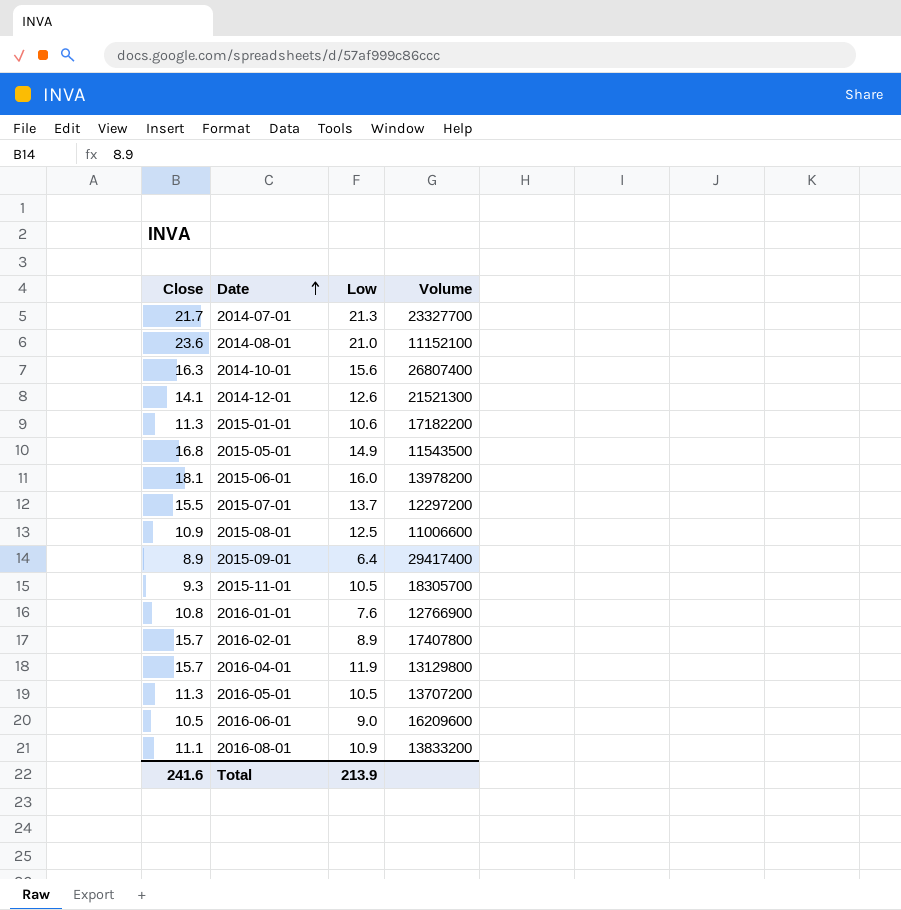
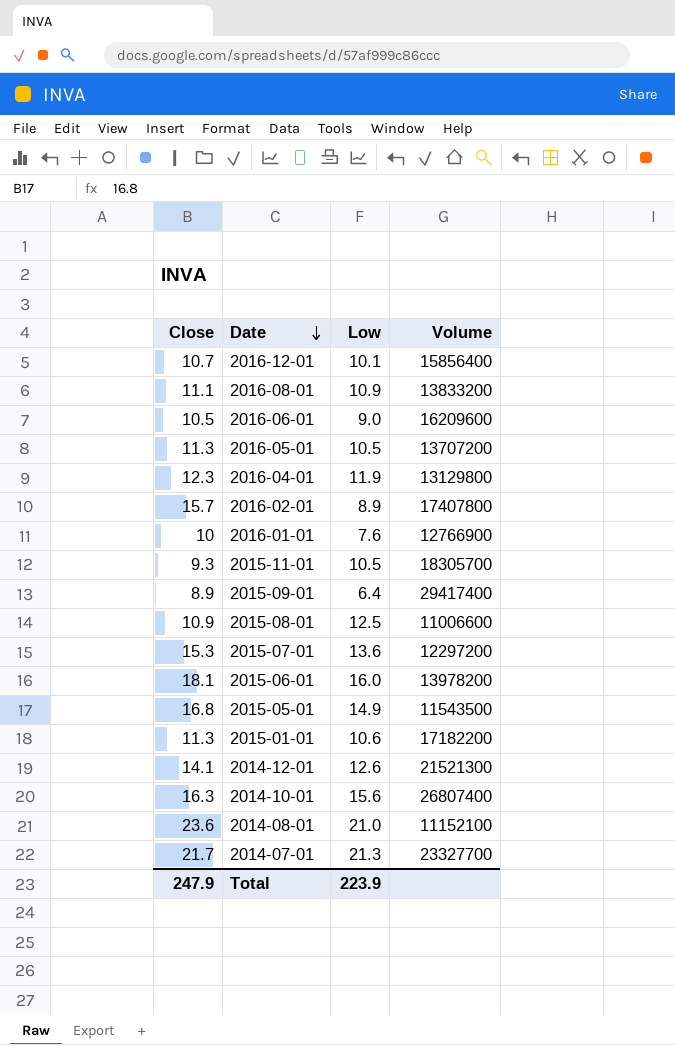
row order: Date ascending -> Date descending
row 2016-12-01: none -> 10.7 | 10.1 | 15856400
2016-04-01 | Close: 15.7 -> 12.3
2016-01-01 | Close: 10.8 -> 10
2015-07-01 | Close: 15.5 -> 15.3
2015-07-01 | Low: 13.7 -> 13.6
Total | Close: 241.6 -> 247.9
Total | Low: 213.9 -> 223.9

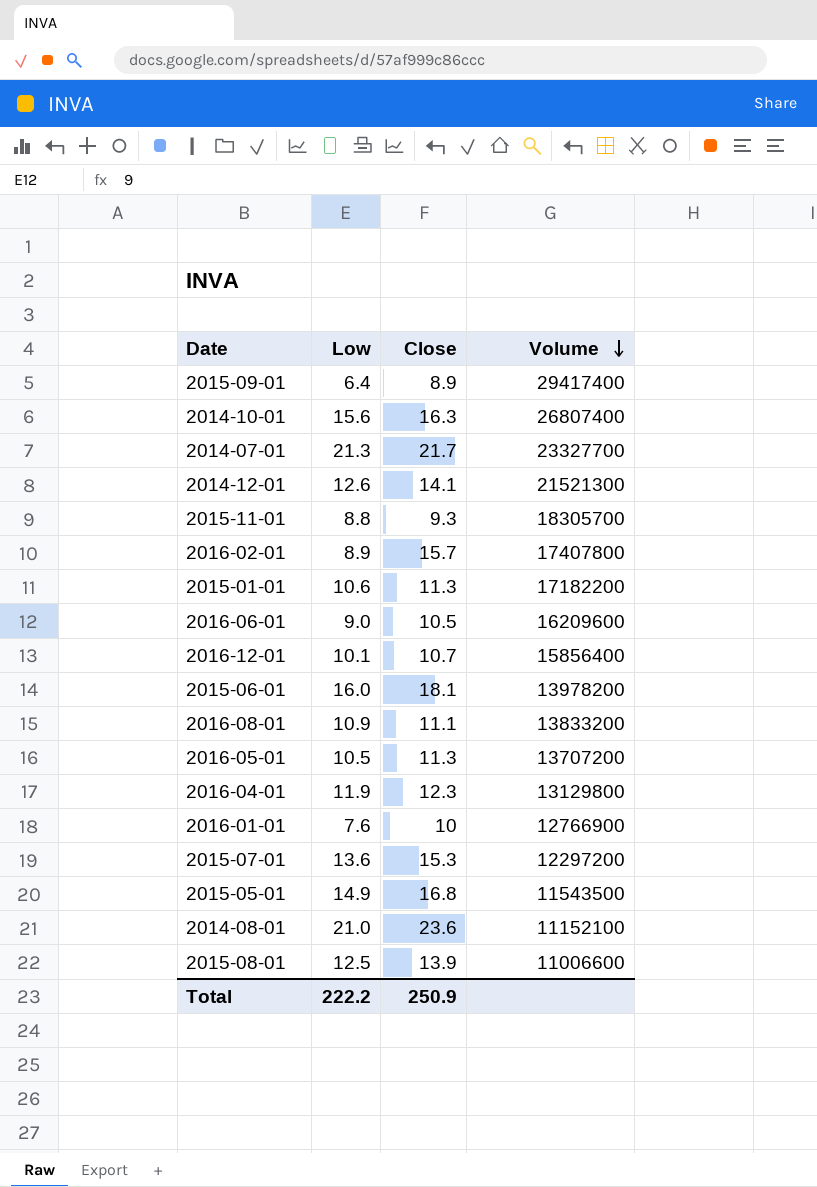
row order: Date descending -> Volume descending
column Close | position: 1 -> 3
2015-11-01 | Low: 10.5 -> 8.8
2015-08-01 | Close: 10.9 -> 13.9
Total | Low: 223.9 -> 222.2
Total | Close: 247.9 -> 250.9

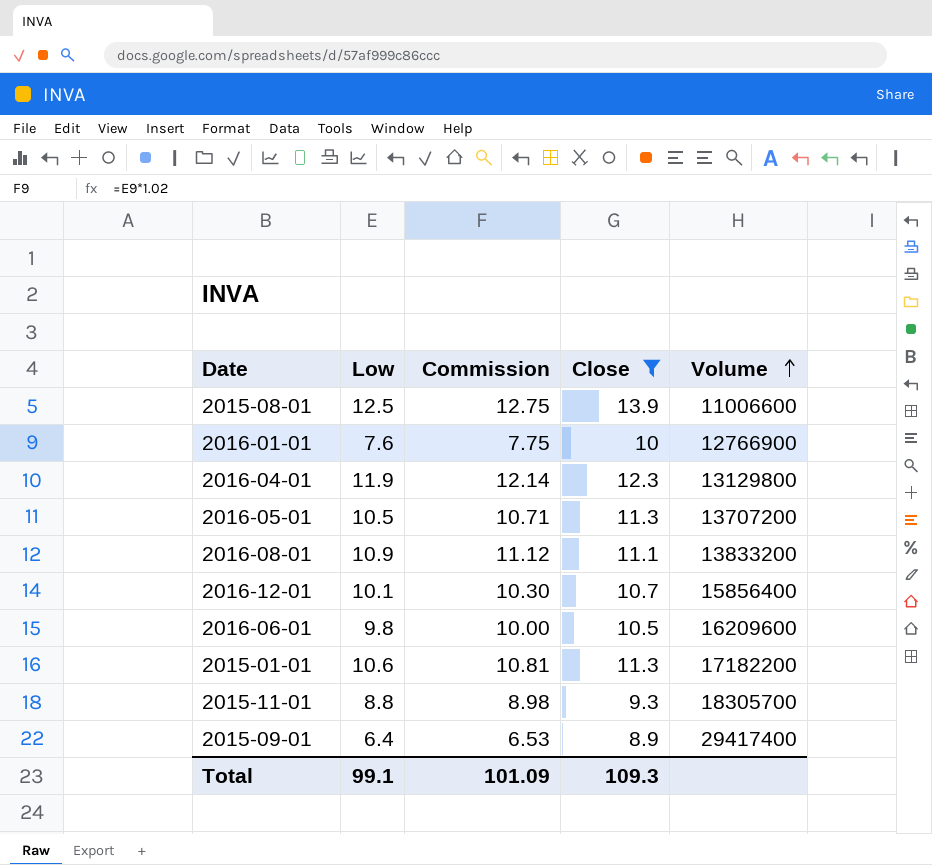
filter: none -> Close <= 13.9
row order: Volume descending -> Volume ascending
column Commission | formula: none -> [Low] * 1.02
2016-06-01 | Low: 9.0 -> 9.8
Total | Low: 222.2 -> 99.1
Total | Close: 250.9 -> 109.3

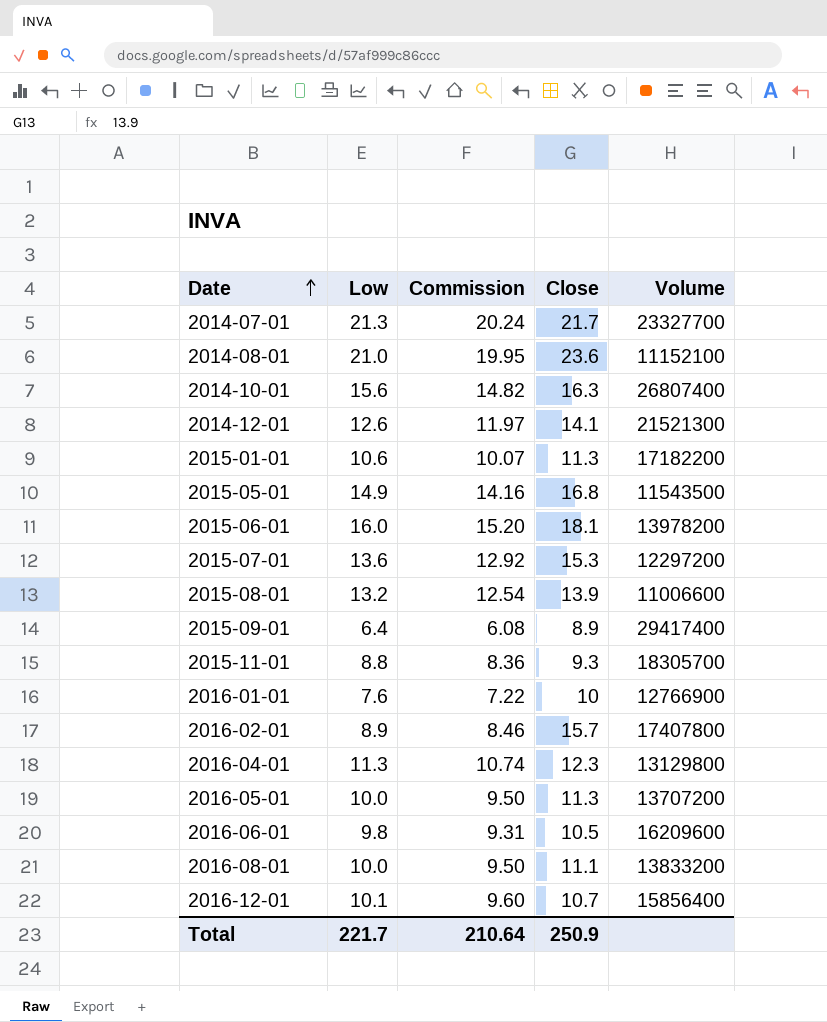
filter: Close <= 13.9 -> none
row order: Volume ascending -> Date ascending
column Commission | formula: [Low] * 1.02 -> [Low] * 0.95
2015-08-01 | Low: 12.5 -> 13.2
2016-04-01 | Low: 11.9 -> 11.3
2016-05-01 | Low: 10.5 -> 10.0
2016-08-01 | Low: 10.9 -> 10.0
Total | Low: 99.1 -> 221.7
Total | Commission: 101.09 -> 210.64
Total | Close: 109.3 -> 250.9

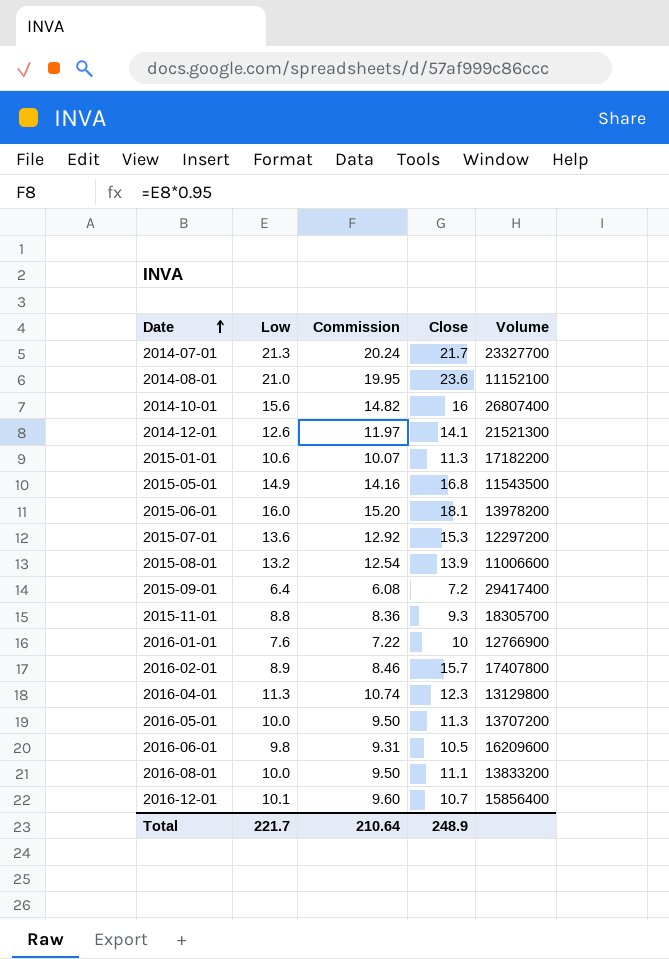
2014-10-01 | Close: 16.3 -> 16
2015-09-01 | Close: 8.9 -> 7.2
Total | Close: 250.9 -> 248.9

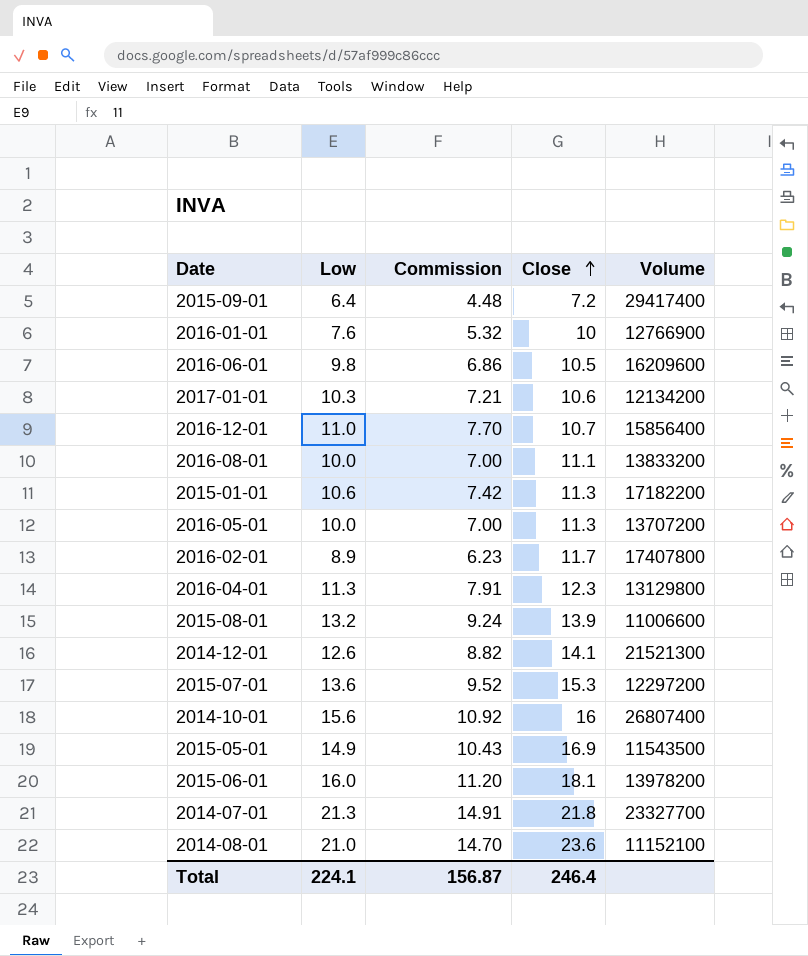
row order: Date ascending -> Close ascending
column Commission | formula: [Low] * 0.95 -> [Low] * 0.7
row 2015-11-01: 8.8 | 8.36 | 9.3 | 18305700 -> none
row 2017-01-01: none -> 10.3 | 7.21 | 10.6 | 12134200
2016-12-01 | Low: 10.1 -> 11.0
2016-02-01 | Close: 15.7 -> 11.7
2015-05-01 | Close: 16.8 -> 16.9
2014-07-01 | Close: 21.7 -> 21.8
Total | Low: 221.7 -> 224.1
Total | Commission: 210.64 -> 156.87
Total | Close: 248.9 -> 246.4

